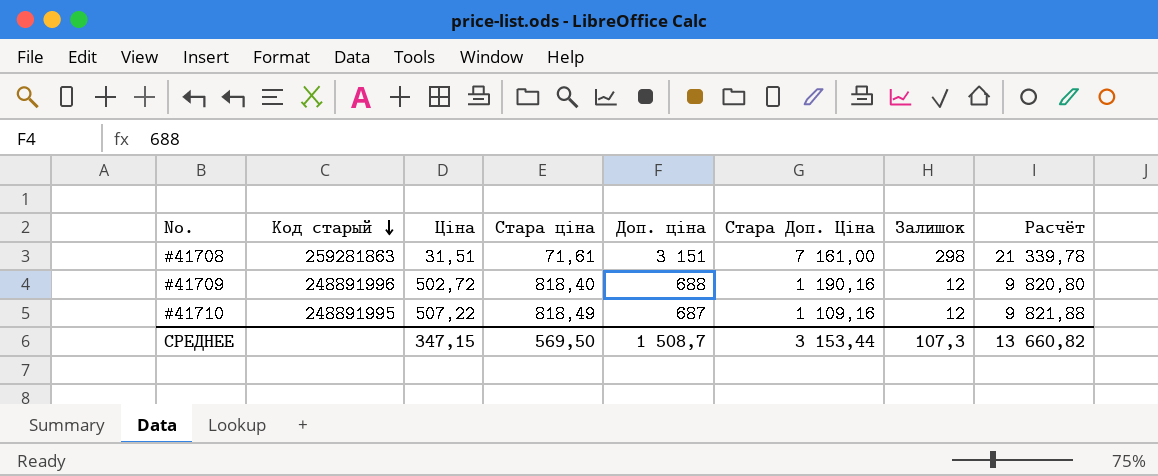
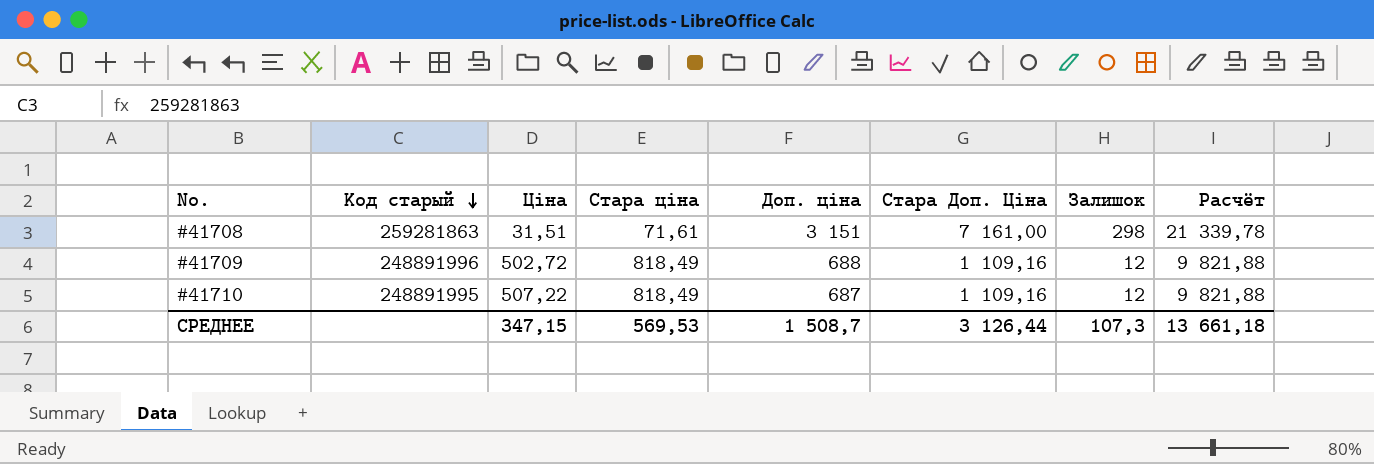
#41709 | Стара ціна: 818,40 -> 818,49
#41709 | Стара Доп. Ціна: 1 190,16 -> 1 109,16
#41709 | Расчёт: 9 820,80 -> 9 821,88
СРЕДНЕЕ | Стара ціна: 569,50 -> 569,53
СРЕДНЕЕ | Стара Доп. Ціна: 3 153,44 -> 3 126,44
СРЕДНЕЕ | Расчёт: 13 660,82 -> 13 661,18

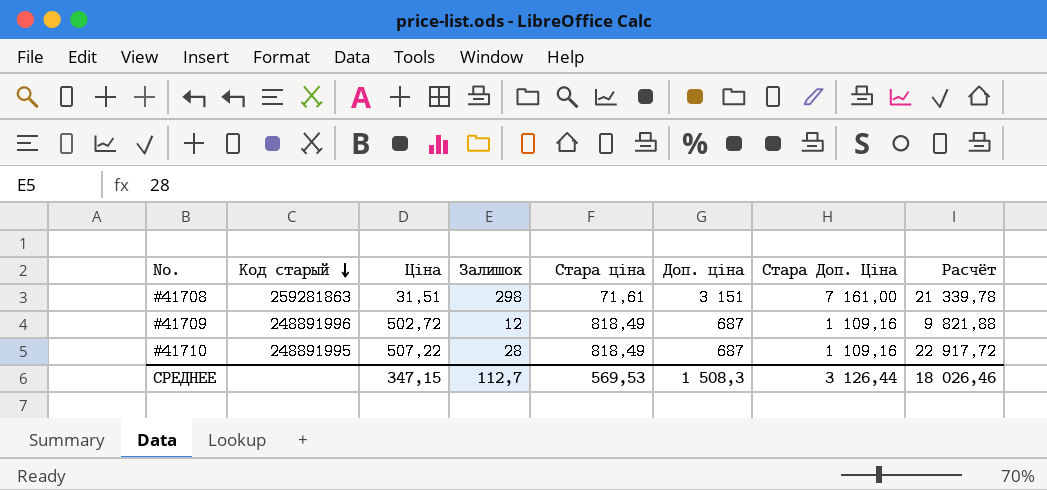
column Залишок | position: 7 -> 4
#41709 | Доп. ціна: 688 -> 687
#41710 | Залишок: 12 -> 28
#41710 | Расчёт: 9 821,88 -> 22 917,72
СРЕДНЕЕ | Залишок: 107,3 -> 112,7
СРЕДНЕЕ | Доп. ціна: 1 508,7 -> 1 508,3
СРЕДНЕЕ | Расчёт: 13 661,18 -> 18 026,46

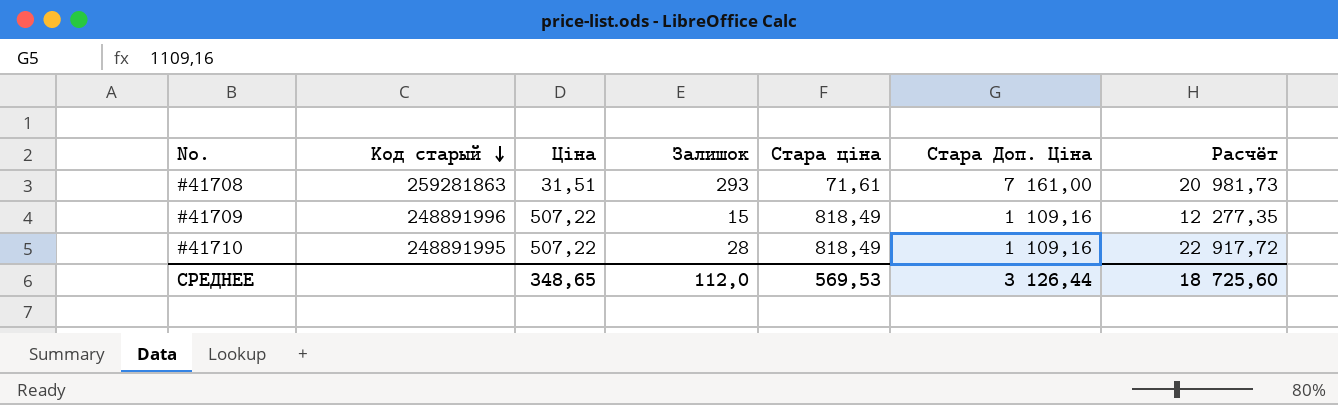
column Доп. ціна | position: 6 -> none
#41708 | Залишок: 298 -> 293
#41708 | Расчёт: 21 339,78 -> 20 981,73
#41709 | Ціна: 502,72 -> 507,22
#41709 | Залишок: 12 -> 15
#41709 | Расчёт: 9 821,88 -> 12 277,35
СРЕДНЕЕ | Ціна: 347,15 -> 348,65
СРЕДНЕЕ | Залишок: 112,7 -> 112,0
СРЕДНЕЕ | Расчёт: 18 026,46 -> 18 725,60

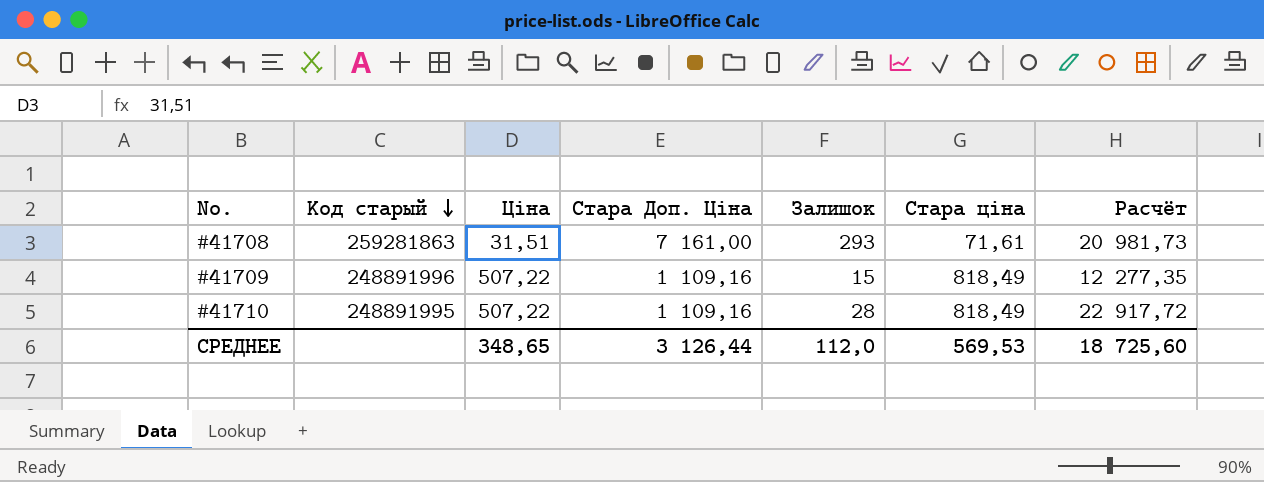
column Стара Доп. Ціна | position: 6 -> 4

